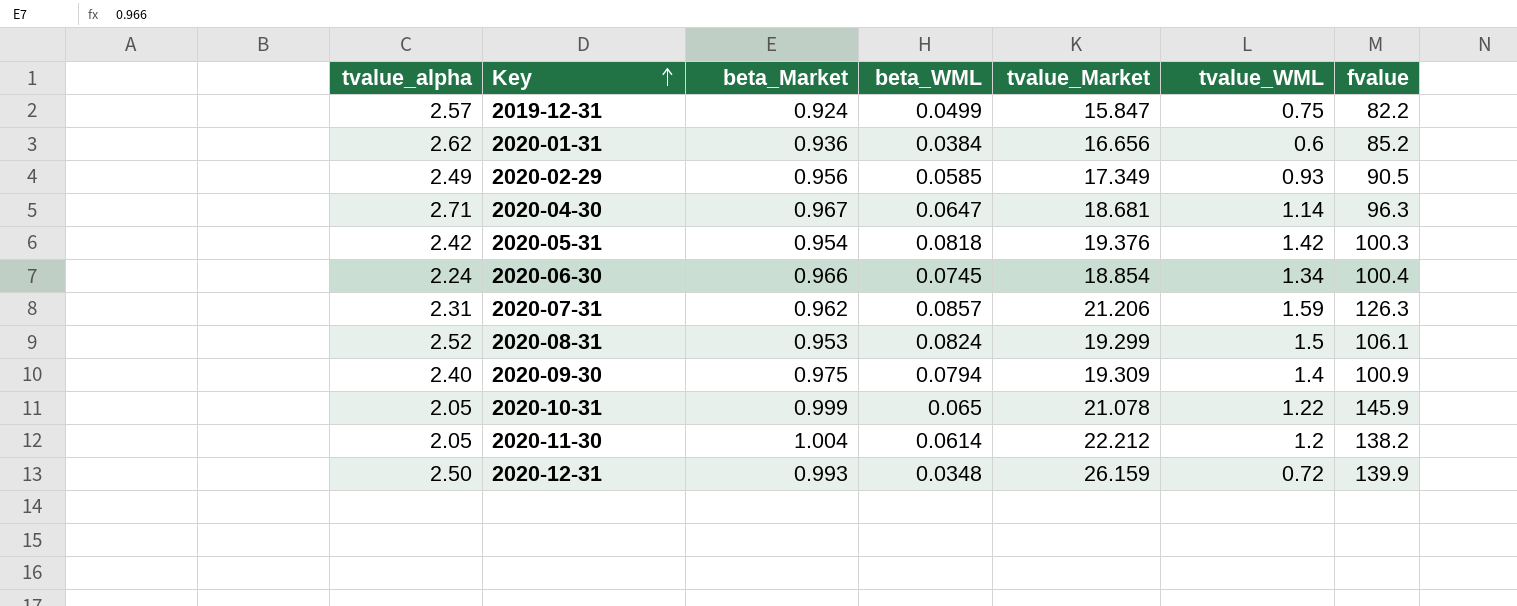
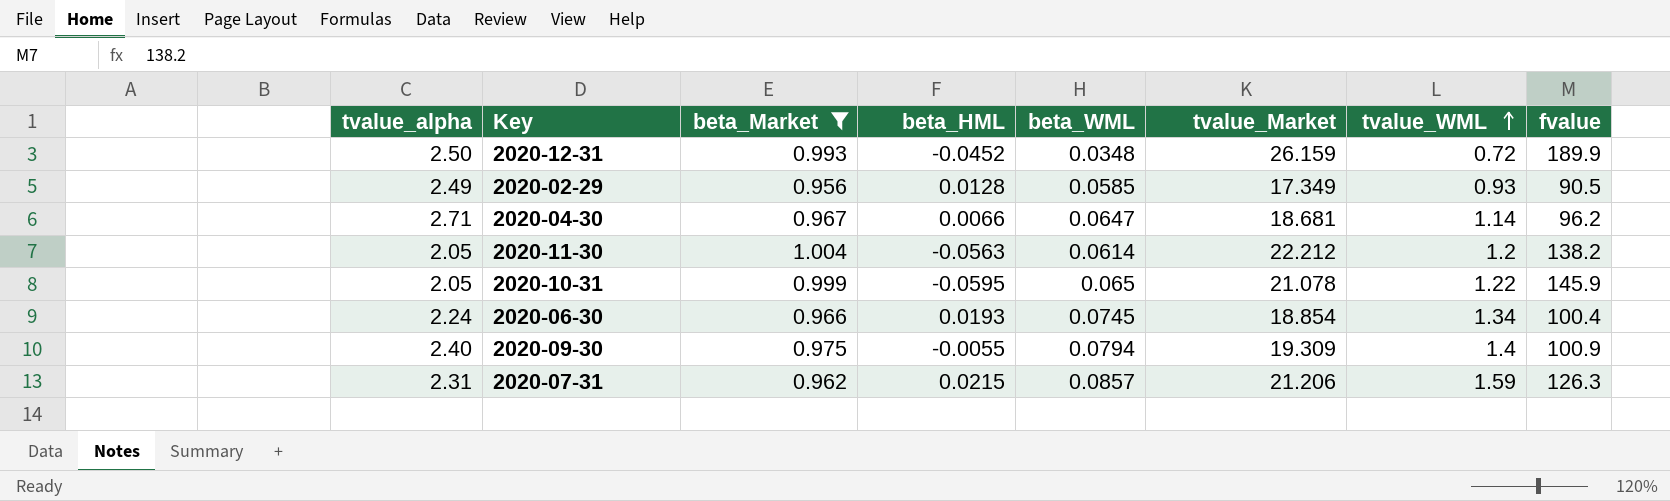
filter: none -> beta_Market >= 0.956
row order: Key ascending -> tvalue_WML ascending
column beta_HML | position: none -> 4
2020-12-31 | fvalue: 139.9 -> 189.9
2020-04-30 | fvalue: 96.3 -> 96.2

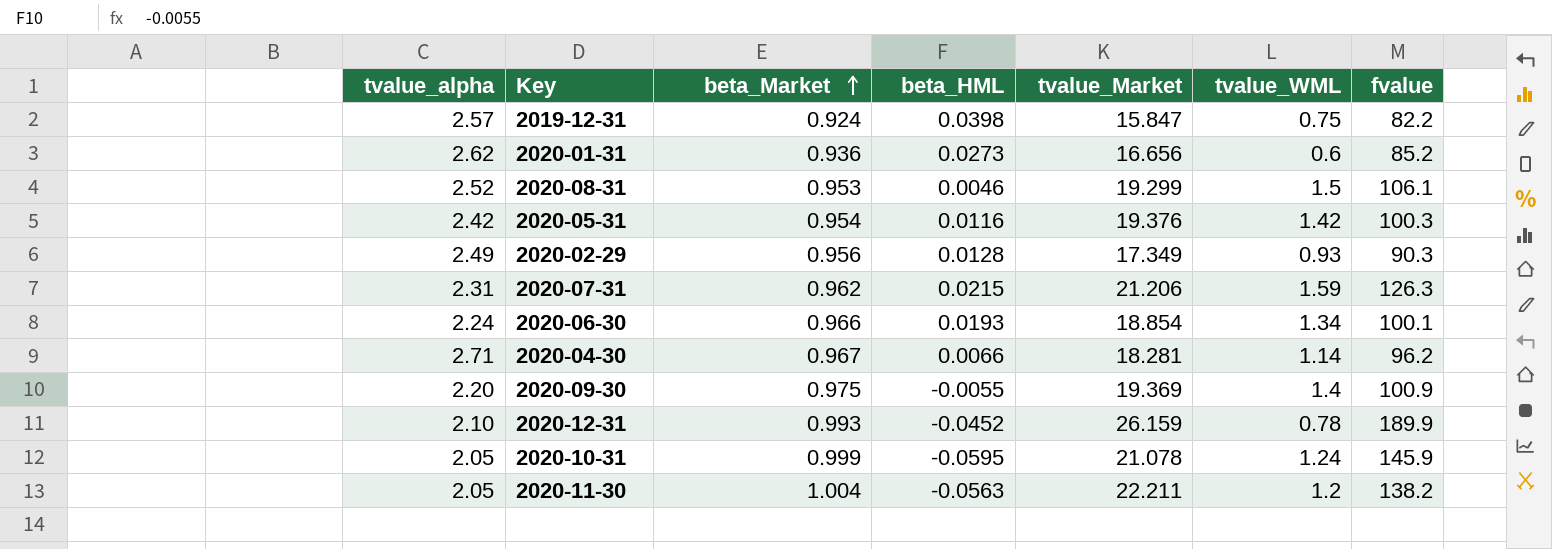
filter: beta_Market >= 0.956 -> none
row order: tvalue_WML ascending -> beta_Market ascending
column beta_WML | position: 5 -> none
2020-02-29 | fvalue: 90.5 -> 90.3
2020-06-30 | fvalue: 100.4 -> 100.1
2020-04-30 | tvalue_Market: 18.681 -> 18.281
2020-09-30 | tvalue_alpha: 2.40 -> 2.20
2020-09-30 | tvalue_Market: 19.309 -> 19.369
2020-12-31 | tvalue_alpha: 2.50 -> 2.10
2020-12-31 | tvalue_WML: 0.72 -> 0.78
2020-10-31 | tvalue_WML: 1.22 -> 1.24
2020-11-30 | tvalue_Market: 22.212 -> 22.211

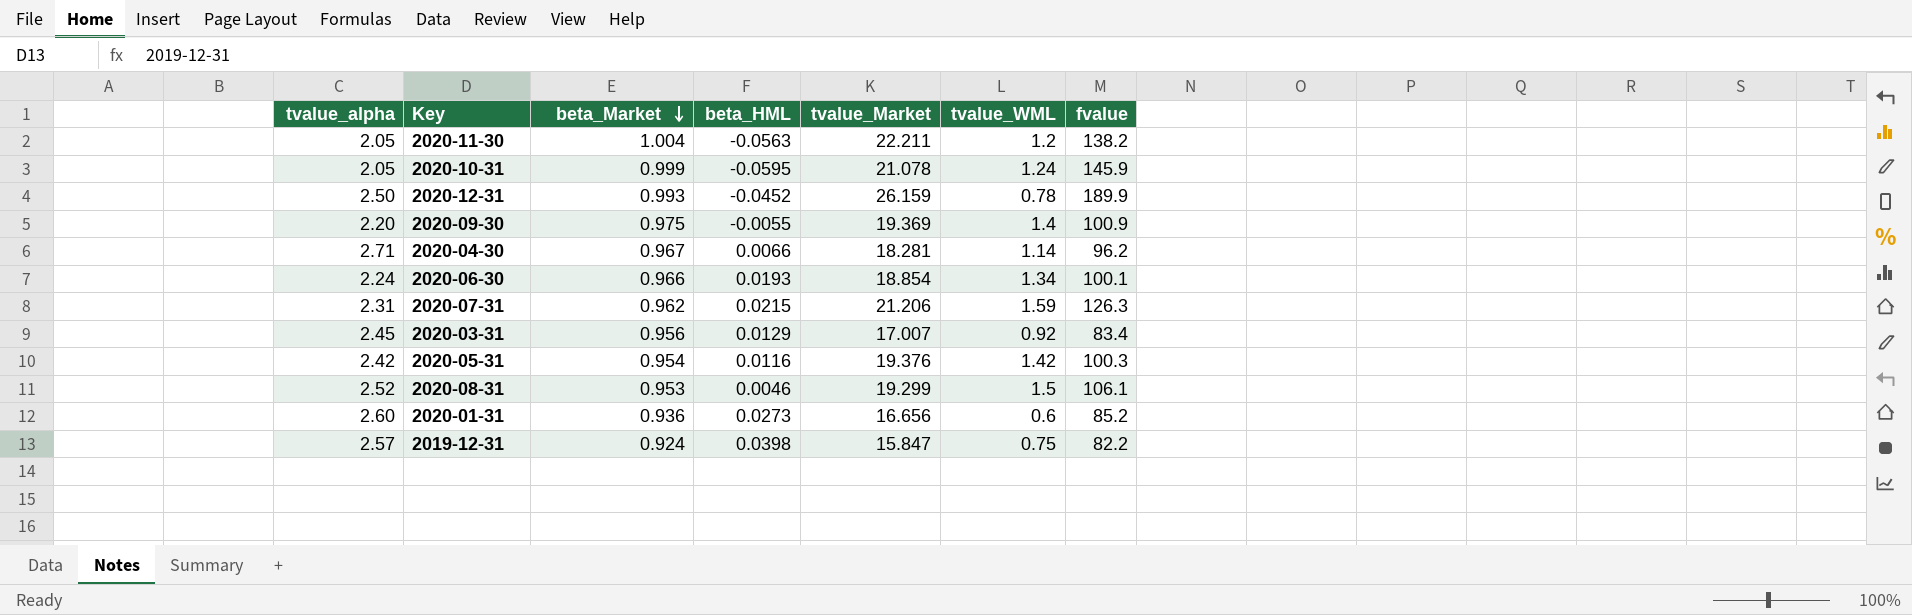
row order: beta_Market ascending -> beta_Market descending
row 2020-02-29: 2.49 | 0.956 | 0.0128 | 17.349 | 0.93 | 90.3 -> none
2020-12-31 | tvalue_alpha: 2.10 -> 2.50
row 2020-03-31: none -> 2.45 | 0.956 | 0.0129 | 17.007 | 0.92 | 83.4
2020-01-31 | tvalue_alpha: 2.62 -> 2.60

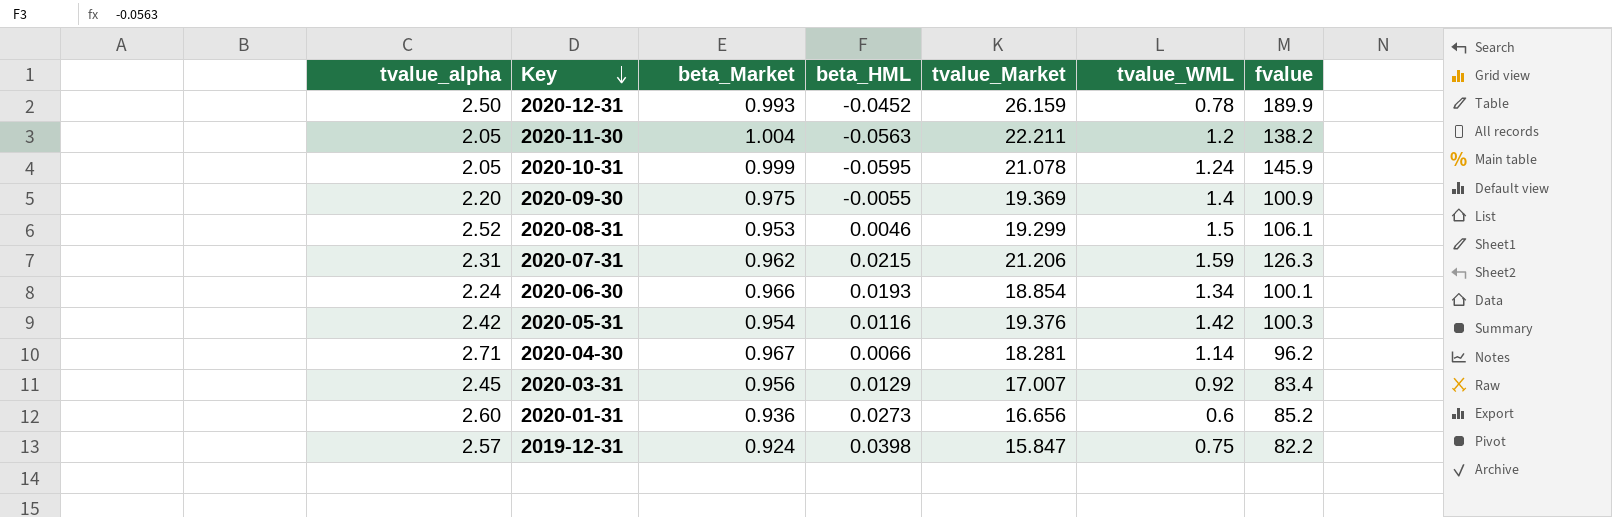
row order: beta_Market descending -> Key descending

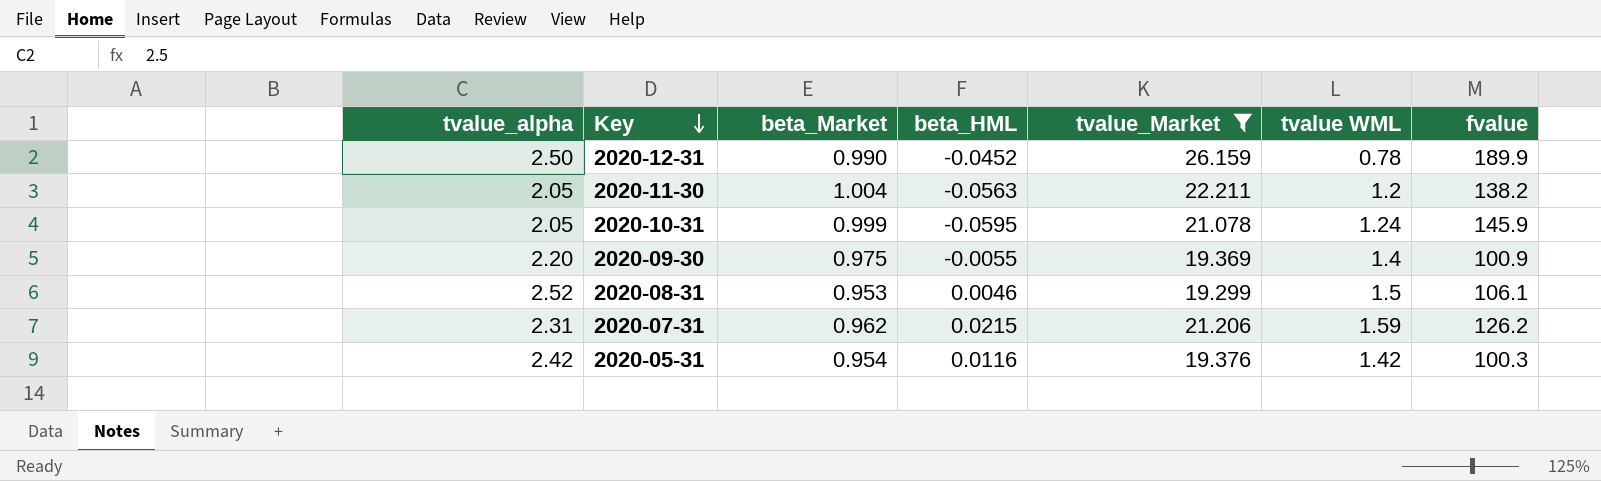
filter: none -> tvalue_Market >= 19.299
column name: tvalue_WML -> tvalue WML
2020-12-31 | beta_Market: 0.993 -> 0.990
2020-07-31 | fvalue: 126.3 -> 126.2

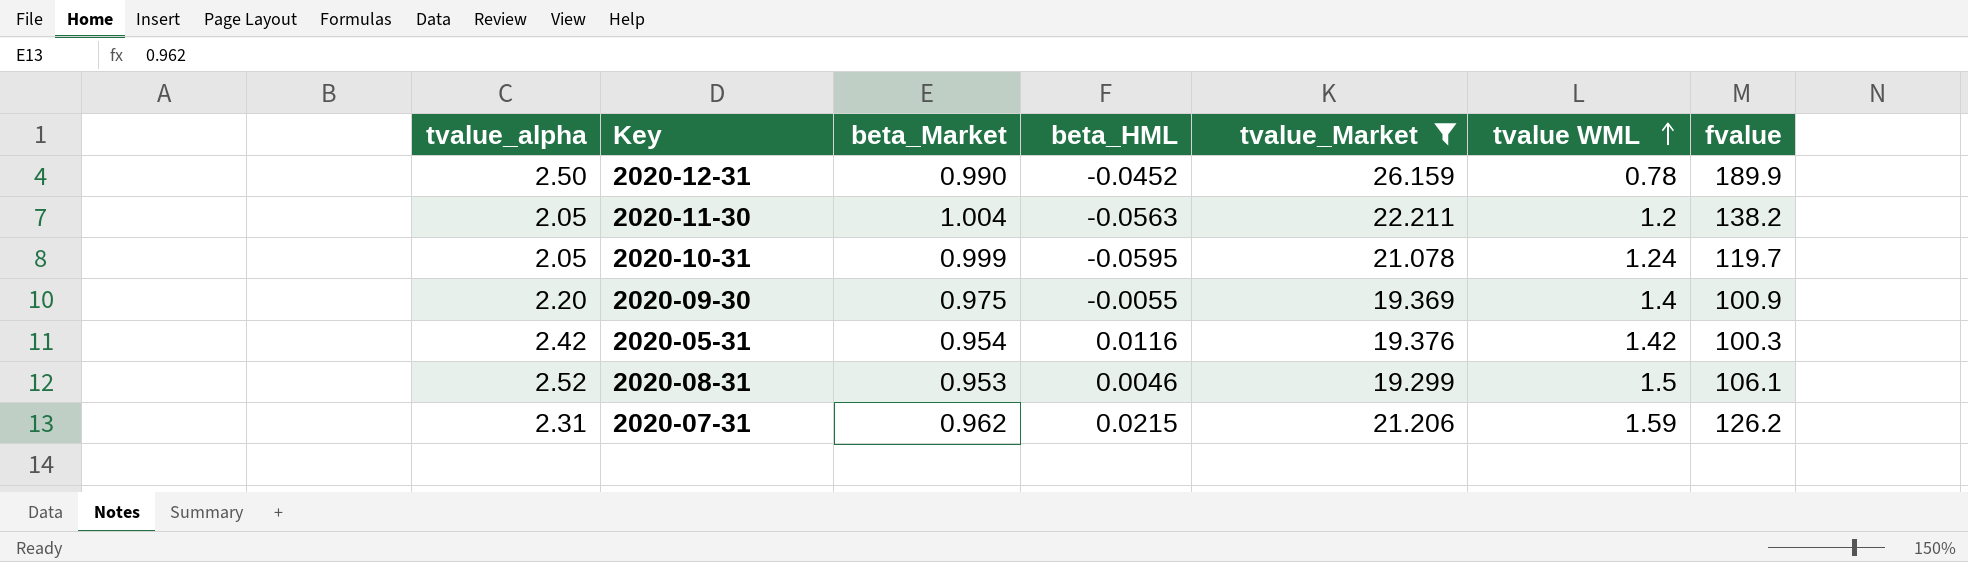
row order: Key descending -> tvalue WML ascending
2020-10-31 | fvalue: 145.9 -> 119.7

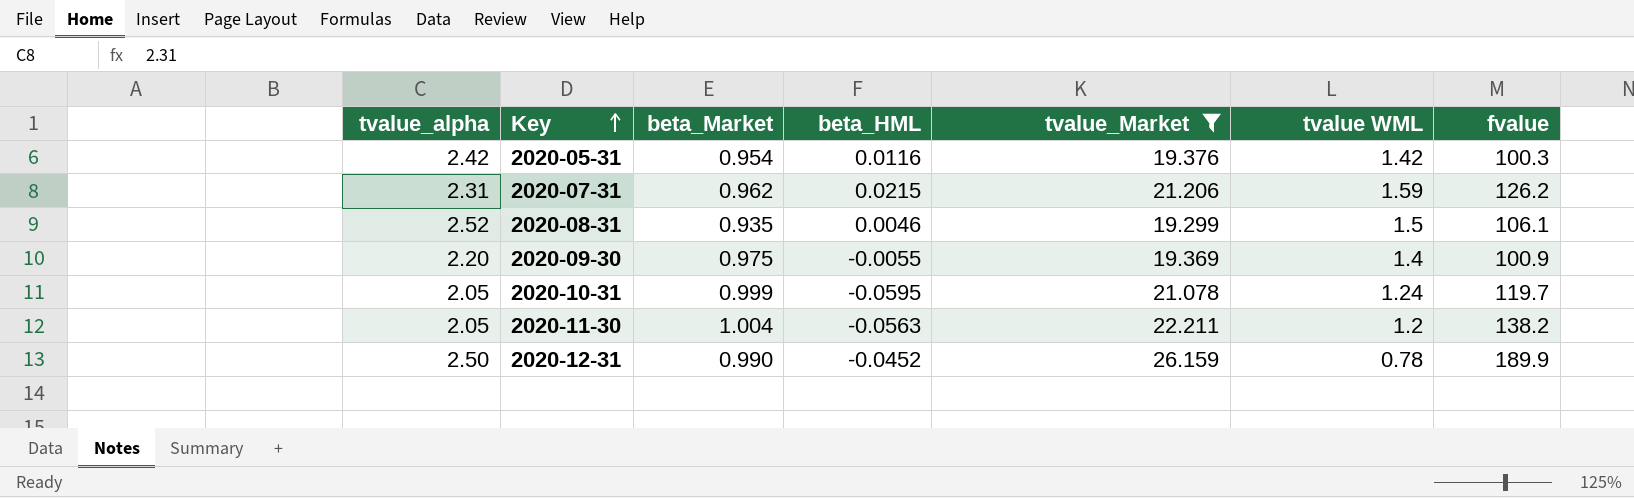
row order: tvalue WML ascending -> Key ascending
2020-08-31 | beta_Market: 0.953 -> 0.935

